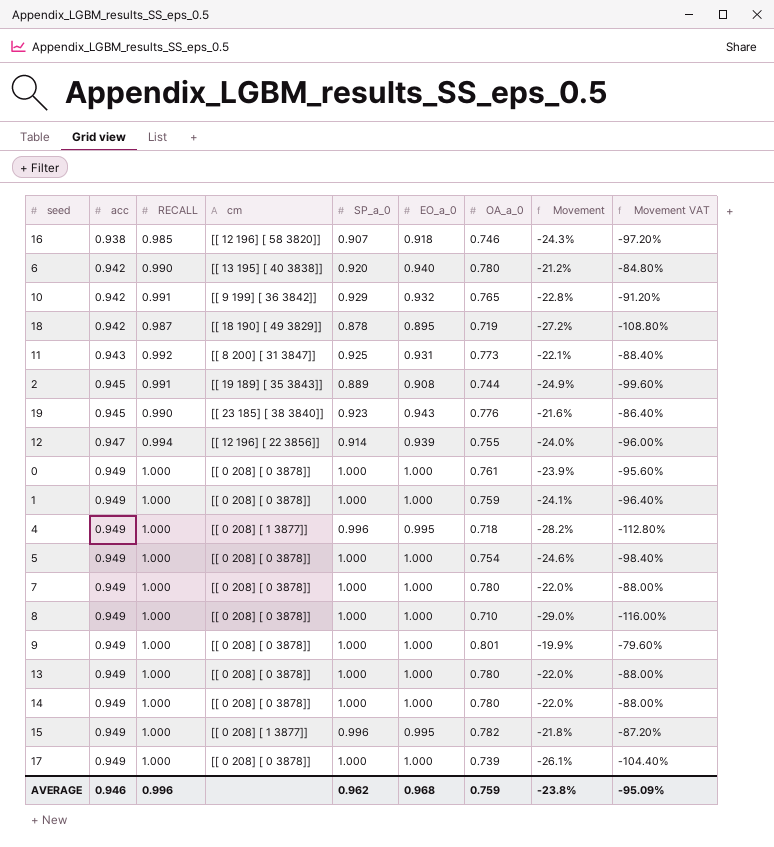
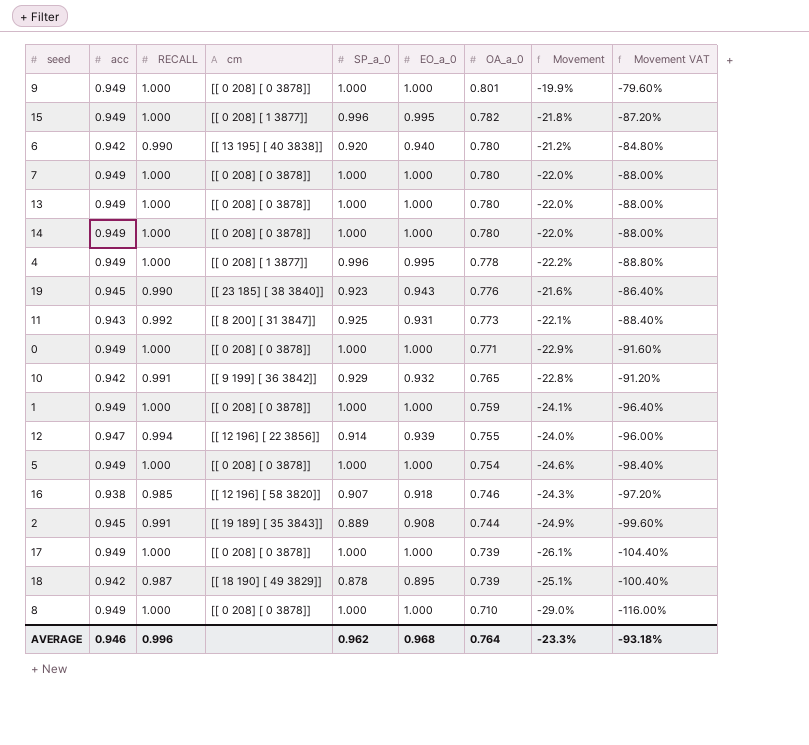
row order: acc ascending -> OA_a_0 descending
4 | OA_a_0: 0.718 -> 0.778
4 | Movement: -28.2% -> -22.2%
4 | Movement VAT: -112.80% -> -88.80%
0 | OA_a_0: 0.761 -> 0.771
0 | Movement: -23.9% -> -22.9%
0 | Movement VAT: -95.60% -> -91.60%
18 | OA_a_0: 0.719 -> 0.739
18 | Movement: -27.2% -> -25.1%
18 | Movement VAT: -108.80% -> -100.40%
AVERAGE | OA_a_0: 0.759 -> 0.764
AVERAGE | Movement: -23.8% -> -23.3%
AVERAGE | Movement VAT: -95.09% -> -93.18%

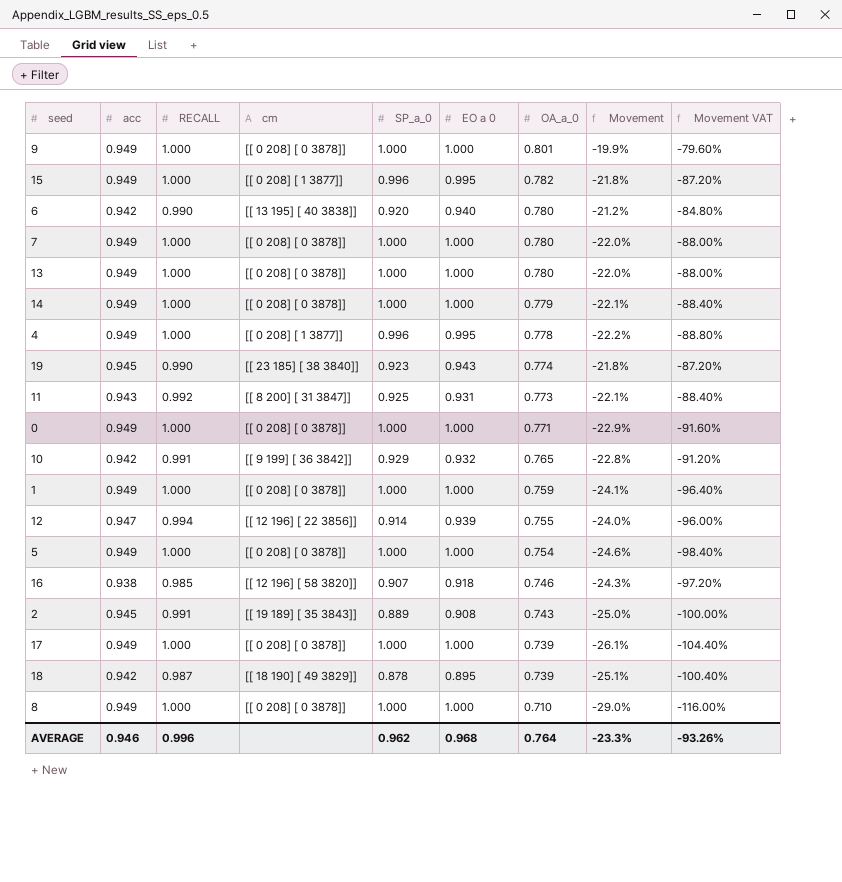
column name: EO_a_0 -> EO a 0
14 | OA_a_0: 0.780 -> 0.779
14 | Movement: -22.0% -> -22.1%
14 | Movement VAT: -88.00% -> -88.40%
19 | OA_a_0: 0.776 -> 0.774
19 | Movement: -21.6% -> -21.8%
19 | Movement VAT: -86.40% -> -87.20%
2 | OA_a_0: 0.744 -> 0.743
2 | Movement: -24.9% -> -25.0%
2 | Movement VAT: -99.60% -> -100.00%
AVERAGE | Movement VAT: -93.18% -> -93.26%

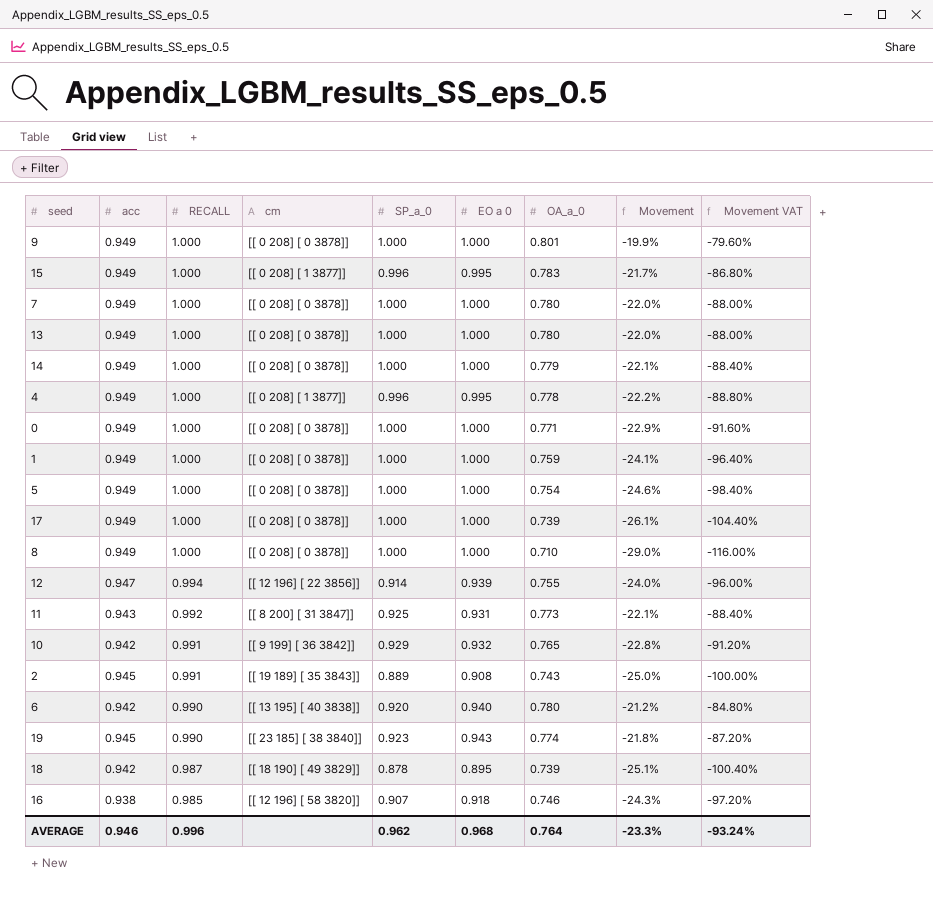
row order: OA_a_0 descending -> RECALL descending
15 | OA_a_0: 0.782 -> 0.783
15 | Movement: -21.8% -> -21.7%
15 | Movement VAT: -87.20% -> -86.80%
AVERAGE | Movement VAT: -93.26% -> -93.24%

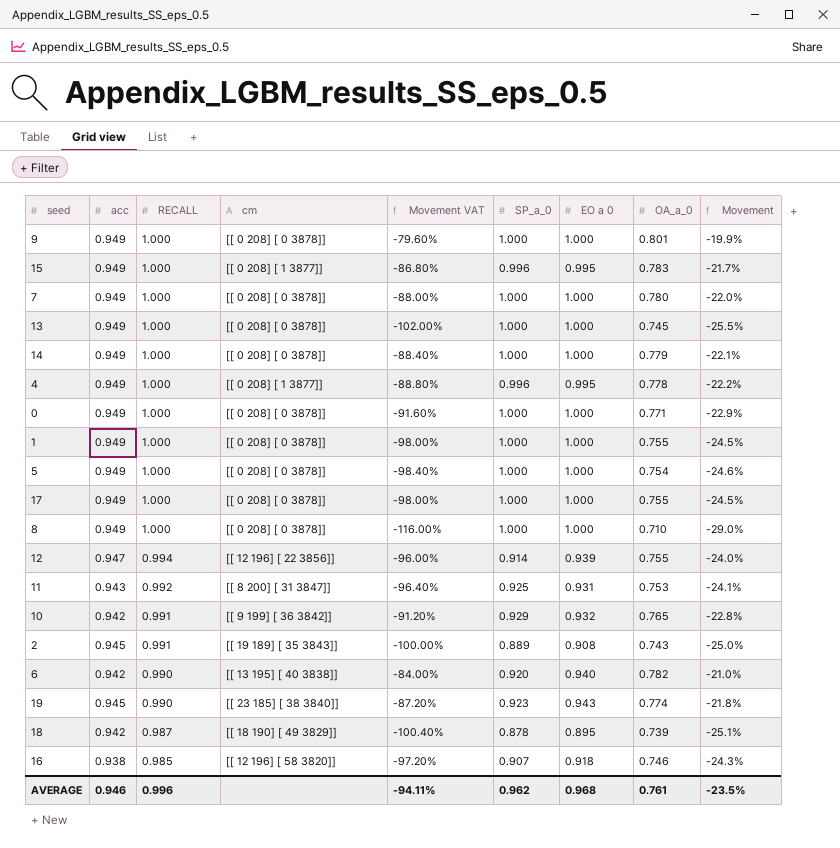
column Movement VAT | position: 9 -> 5
13 | Movement VAT: -88.00% -> -102.00%
13 | OA_a_0: 0.780 -> 0.745
13 | Movement: -22.0% -> -25.5%
1 | Movement VAT: -96.40% -> -98.00%
1 | OA_a_0: 0.759 -> 0.755
1 | Movement: -24.1% -> -24.5%
17 | Movement VAT: -104.40% -> -98.00%
17 | OA_a_0: 0.739 -> 0.755
17 | Movement: -26.1% -> -24.5%
11 | Movement VAT: -88.40% -> -96.40%
11 | OA_a_0: 0.773 -> 0.753
11 | Movement: -22.1% -> -24.1%
6 | Movement VAT: -84.80% -> -84.00%
6 | OA_a_0: 0.780 -> 0.782
6 | Movement: -21.2% -> -21.0%
AVERAGE | Movement VAT: -93.24% -> -94.11%
AVERAGE | OA_a_0: 0.764 -> 0.761
AVERAGE | Movement: -23.3% -> -23.5%

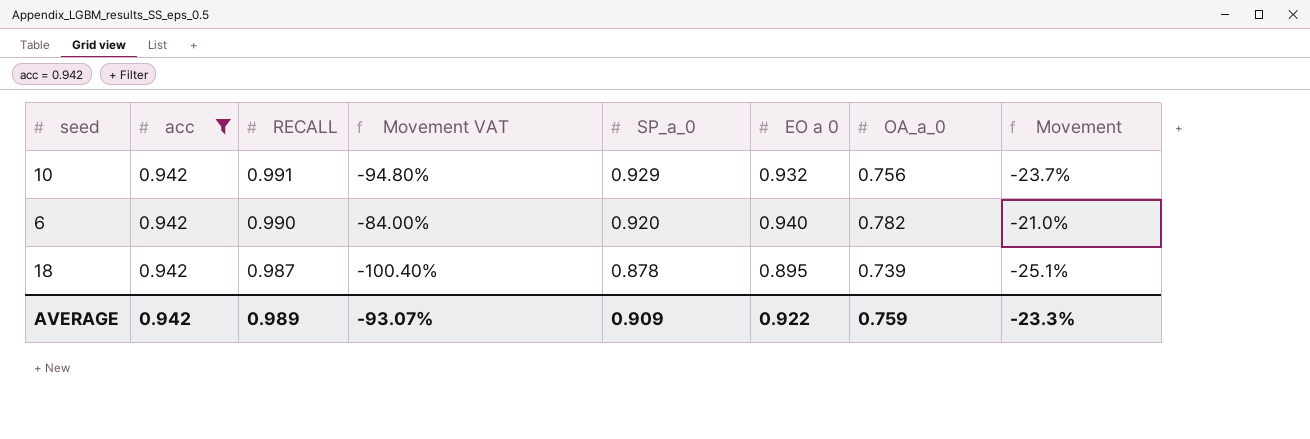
filter: none -> acc = 0.942
column cm | position: 4 -> none
10 | Movement VAT: -91.20% -> -94.80%
10 | OA_a_0: 0.765 -> 0.756
10 | Movement: -22.8% -> -23.7%
AVERAGE | acc: 0.946 -> 0.942
AVERAGE | RECALL: 0.996 -> 0.989
AVERAGE | Movement VAT: -94.11% -> -93.07%
AVERAGE | SP_a_0: 0.962 -> 0.909
AVERAGE | EO a 0: 0.968 -> 0.922
AVERAGE | OA_a_0: 0.761 -> 0.759
AVERAGE | Movement: -23.5% -> -23.3%

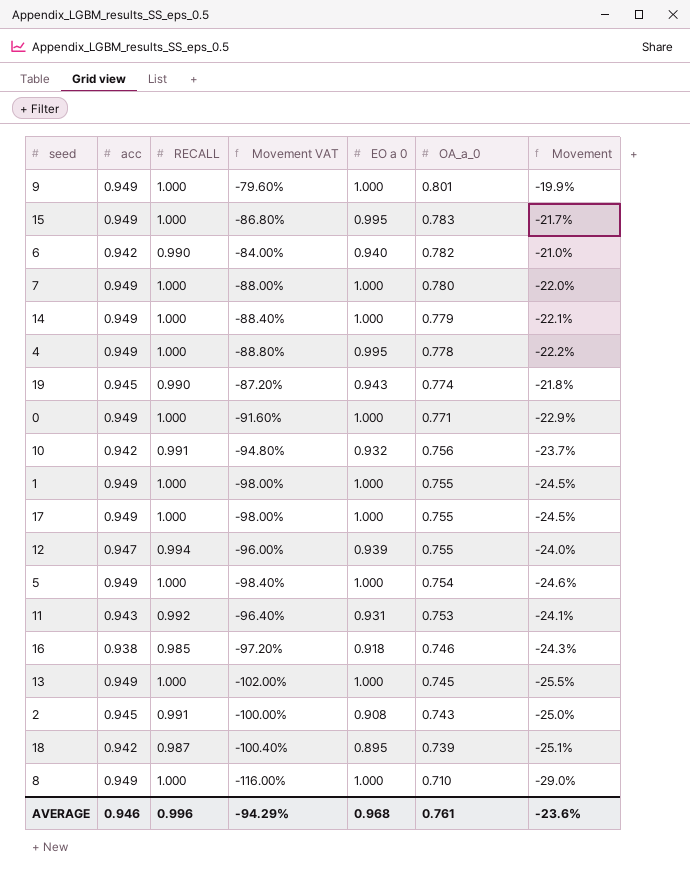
filter: acc = 0.942 -> none
row order: RECALL descending -> OA_a_0 descending
column SP_a_0 | position: 5 -> none
AVERAGE | acc: 0.942 -> 0.946
AVERAGE | RECALL: 0.989 -> 0.996
AVERAGE | Movement VAT: -93.07% -> -94.29%
AVERAGE | EO a 0: 0.922 -> 0.968
AVERAGE | OA_a_0: 0.759 -> 0.761
AVERAGE | Movement: -23.3% -> -23.6%

